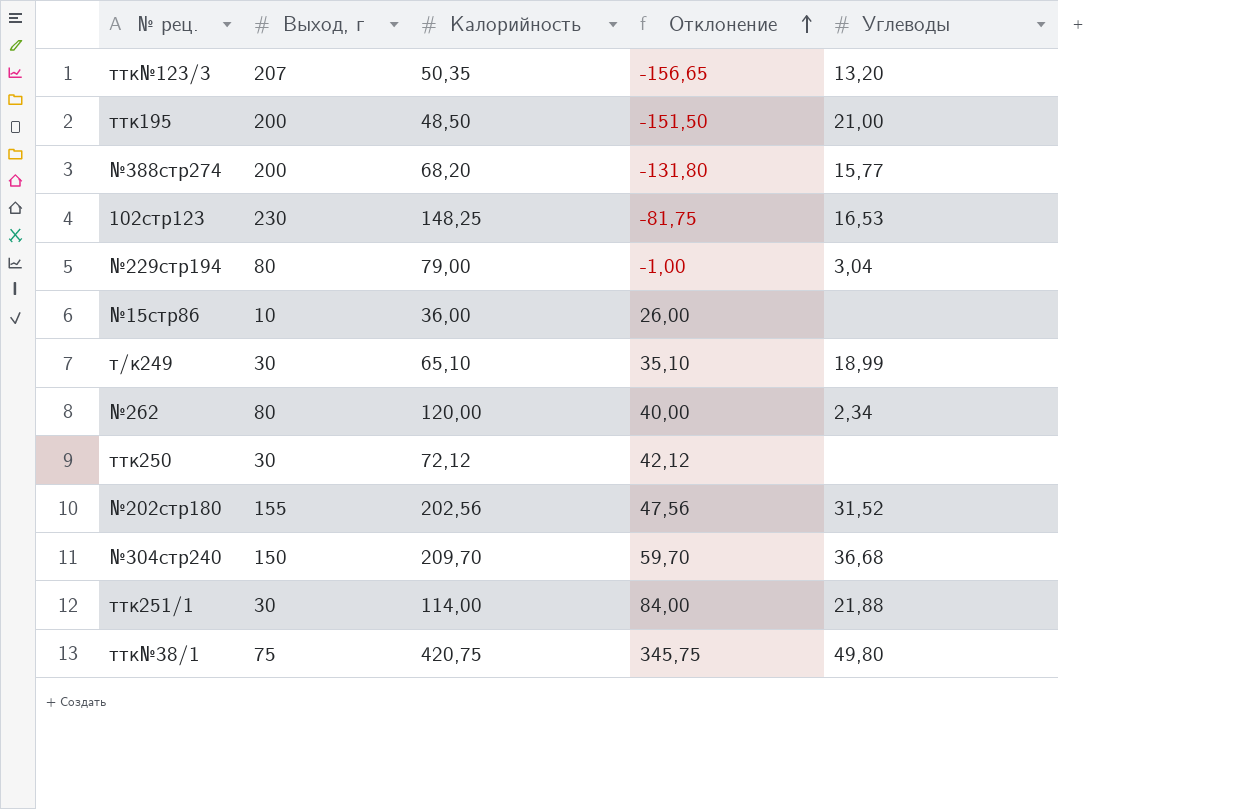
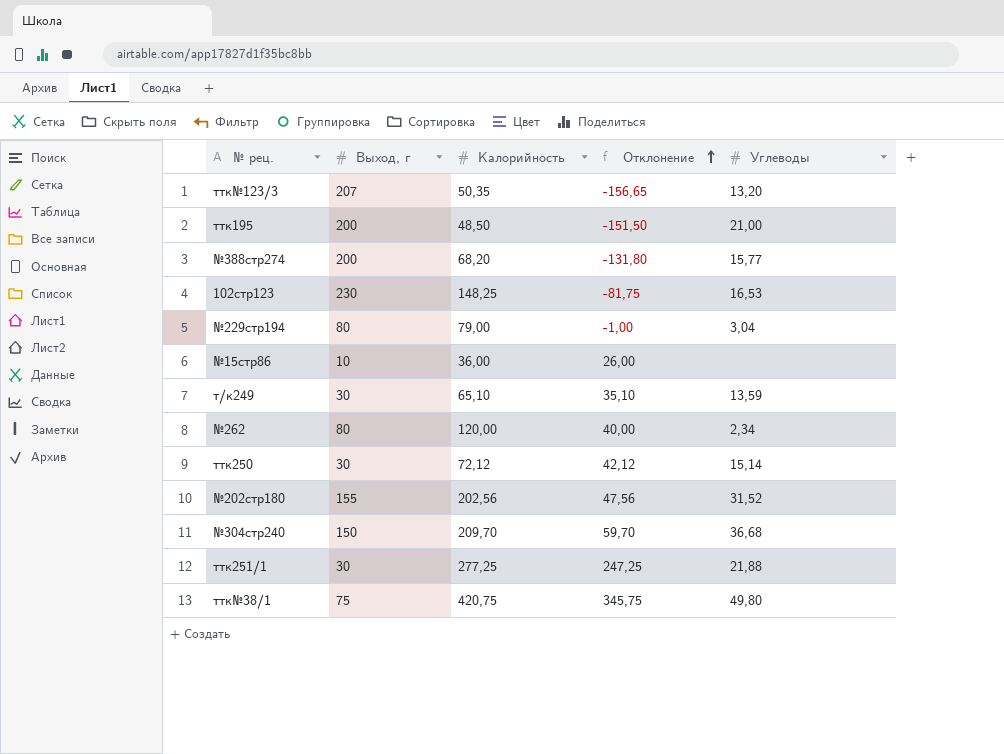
т/к249 | Углеводы: 18,99 -> 13,59
ттк250 | Углеводы: none -> 15,14
ттк251/1 | Калорийность: 114,00 -> 277,25
ттк251/1 | Отклонение: 84,00 -> 247,25

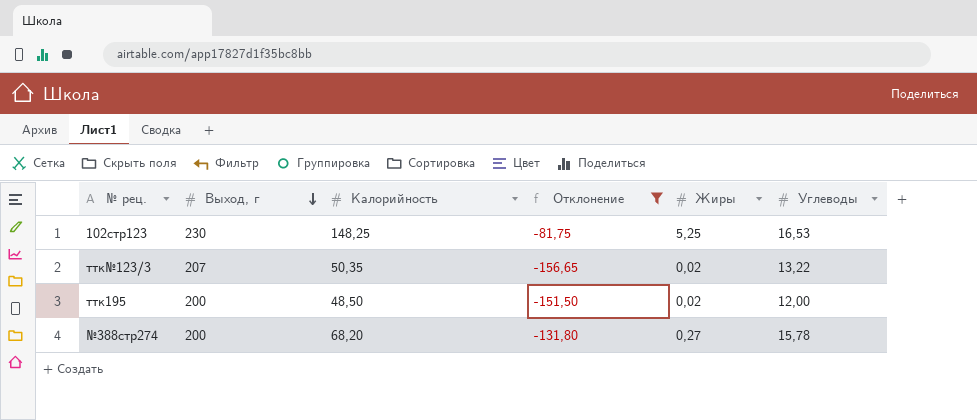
filter: none -> Отклонение <= -81,75
row order: Отклонение ascending -> Выход, г descending
column Жиры | position: none -> 5
ттк№123/3 | Углеводы: 13,20 -> 13,22
ттк195 | Углеводы: 21,00 -> 12,00
№388стр274 | Углеводы: 15,77 -> 15,78

